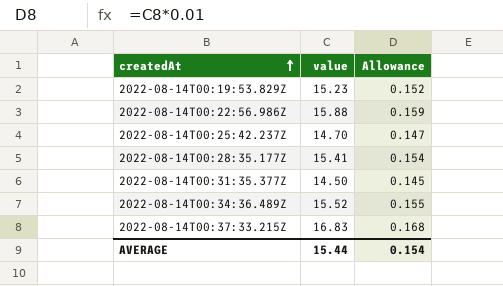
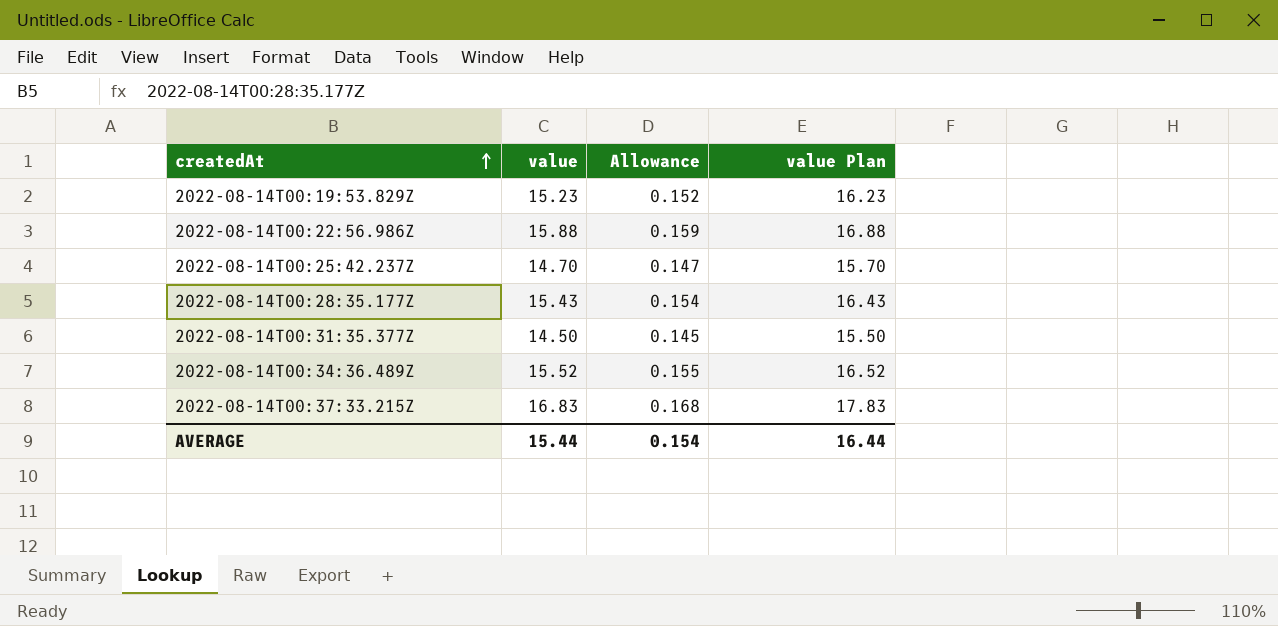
column value Plan | formula: none -> [value] + 1
2022-08-14T00:28:35.177Z | value: 15.41 -> 15.43

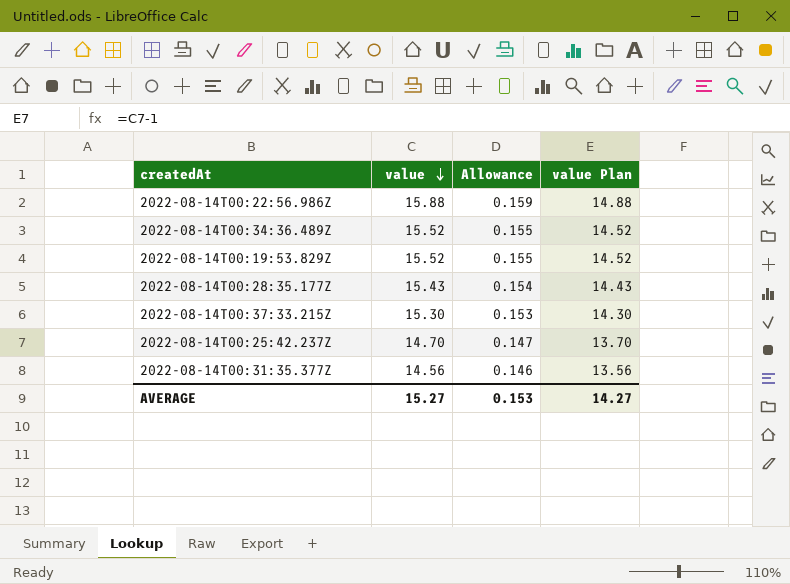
row order: createdAt ascending -> value descending
column value Plan | formula: [value] + 1 -> [value] - 1
2022-08-14T00:19:53.829Z | value: 15.23 -> 15.52
2022-08-14T00:19:53.829Z | Allowance: 0.152 -> 0.155
2022-08-14T00:37:33.215Z | value: 16.83 -> 15.30
2022-08-14T00:37:33.215Z | Allowance: 0.168 -> 0.153
2022-08-14T00:31:35.377Z | value: 14.50 -> 14.56
2022-08-14T00:31:35.377Z | Allowance: 0.145 -> 0.146
AVERAGE | value: 15.44 -> 15.27
AVERAGE | Allowance: 0.154 -> 0.153
AVERAGE | value Plan: 16.44 -> 14.27

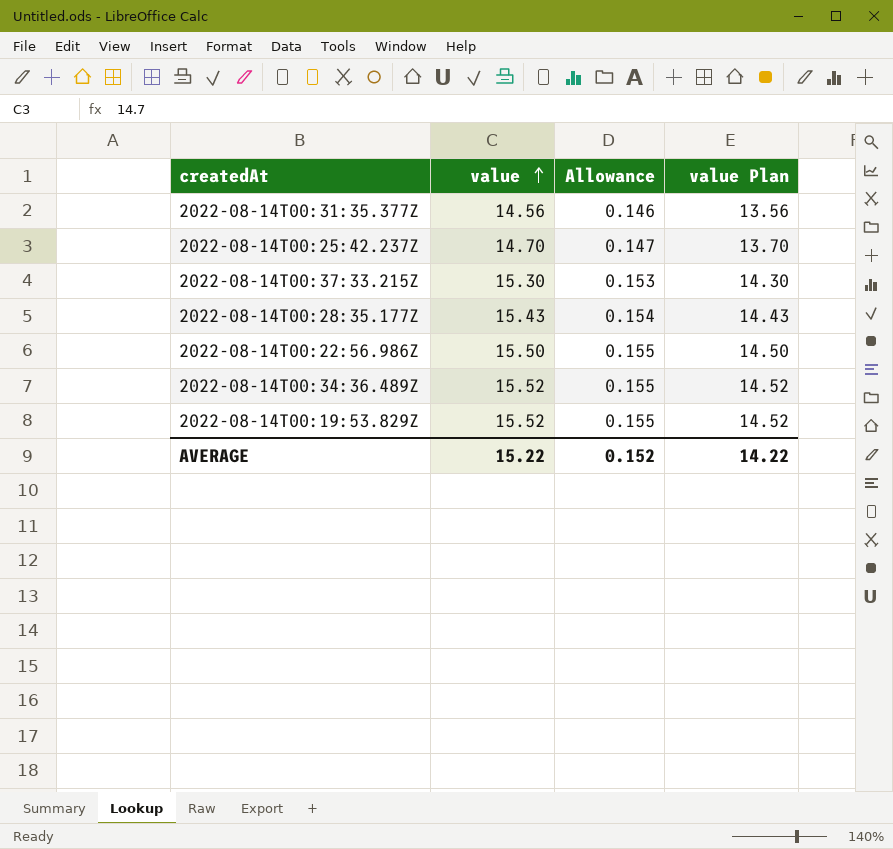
row order: value descending -> value ascending
2022-08-14T00:22:56.986Z | value: 15.88 -> 15.50
2022-08-14T00:22:56.986Z | Allowance: 0.159 -> 0.155
2022-08-14T00:22:56.986Z | value Plan: 14.88 -> 14.50
AVERAGE | value: 15.27 -> 15.22
AVERAGE | Allowance: 0.153 -> 0.152
AVERAGE | value Plan: 14.27 -> 14.22

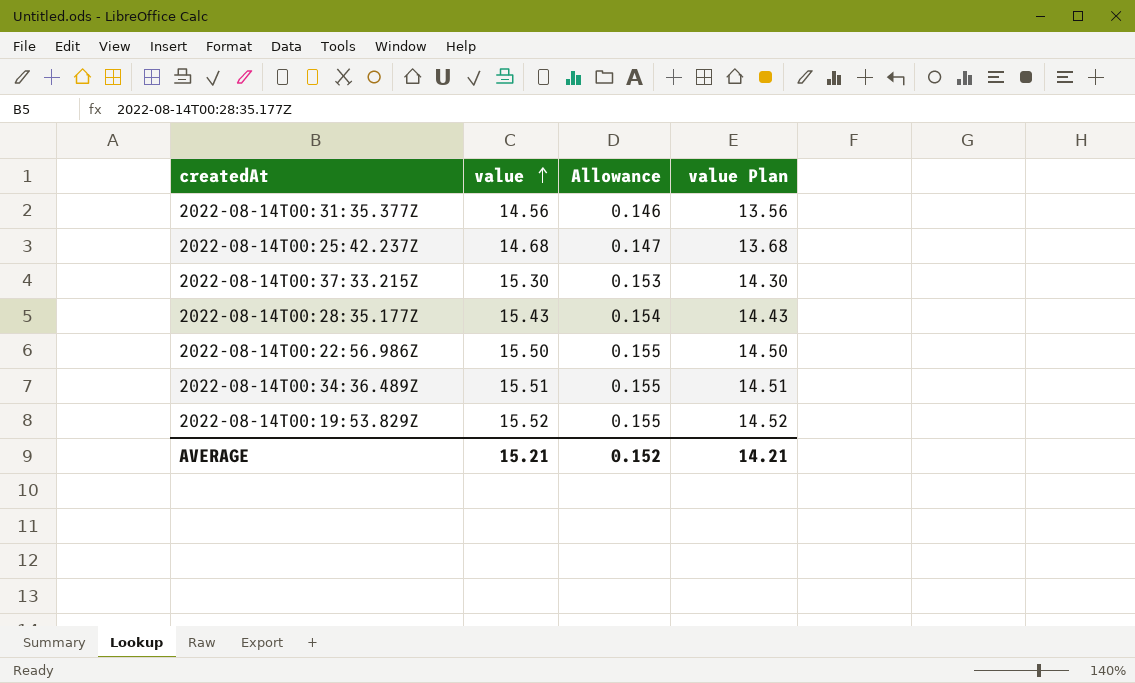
2022-08-14T00:25:42.237Z | value: 14.70 -> 14.68
2022-08-14T00:25:42.237Z | value Plan: 13.70 -> 13.68
2022-08-14T00:34:36.489Z | value: 15.52 -> 15.51
2022-08-14T00:34:36.489Z | value Plan: 14.52 -> 14.51
AVERAGE | value: 15.22 -> 15.21
AVERAGE | value Plan: 14.22 -> 14.21

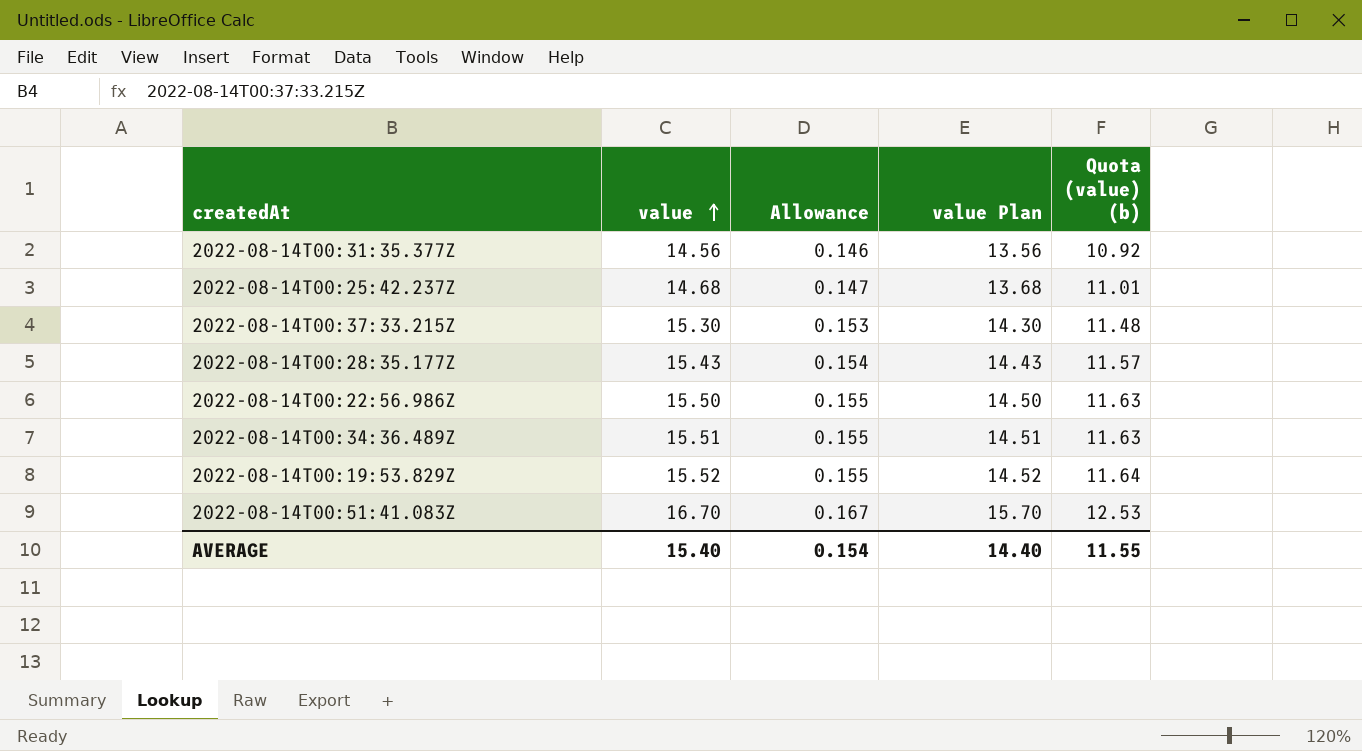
column Quota (value) (b) | formula: none -> [value] * 0.75
row 2022-08-14T00:51:41.083Z: none -> 16.70 | 0.167 | 15.70 | 12.53
AVERAGE | value: 15.21 -> 15.40
AVERAGE | Allowance: 0.152 -> 0.154
AVERAGE | value Plan: 14.21 -> 14.40

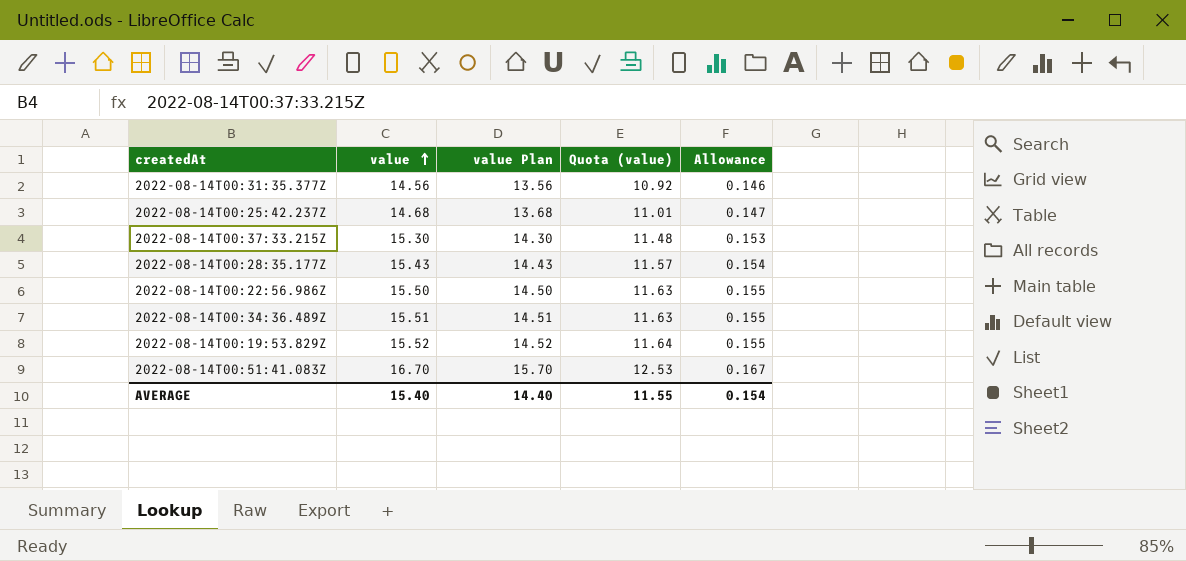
column name: Quota (value) (b) -> Quota (value)
column Allowance | position: 3 -> 5

